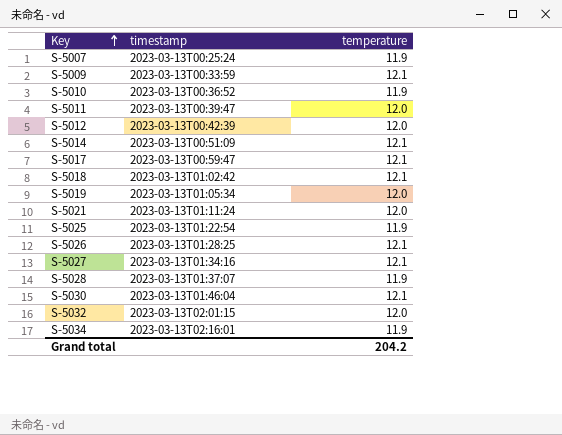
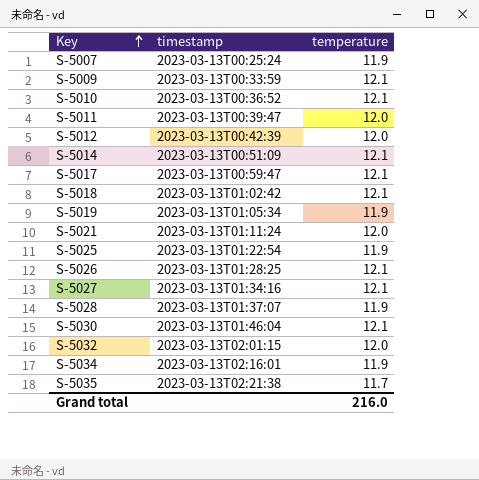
S-5010 | temperature: 11.9 -> 12.1
S-5019 | temperature: 12.0 -> 11.9
row S-5035: none -> 2023-03-13T02:21:38 | 11.7
Grand total | temperature: 204.2 -> 216.0

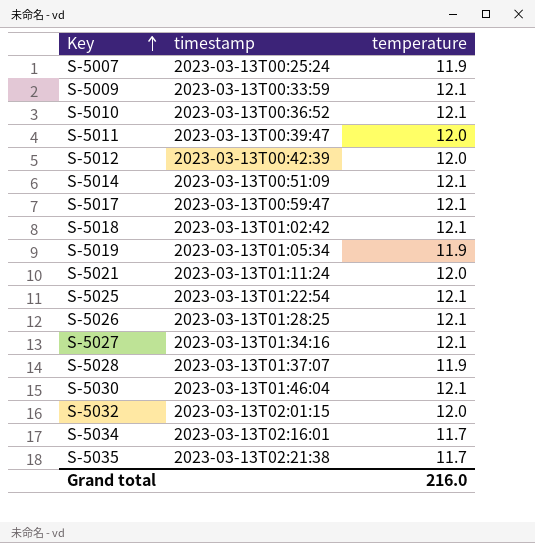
S-5025 | temperature: 11.9 -> 12.1
S-5034 | temperature: 11.9 -> 11.7

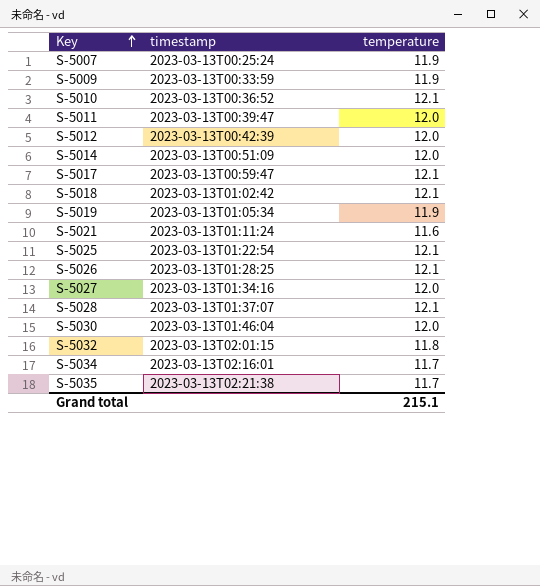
S-5009 | temperature: 12.1 -> 11.9
S-5014 | temperature: 12.1 -> 12.0
S-5021 | temperature: 12.0 -> 11.6
S-5027 | temperature: 12.1 -> 12.0
S-5028 | temperature: 11.9 -> 12.1
S-5030 | temperature: 12.1 -> 12.0
S-5032 | temperature: 12.0 -> 11.8
Grand total | temperature: 216.0 -> 215.1

